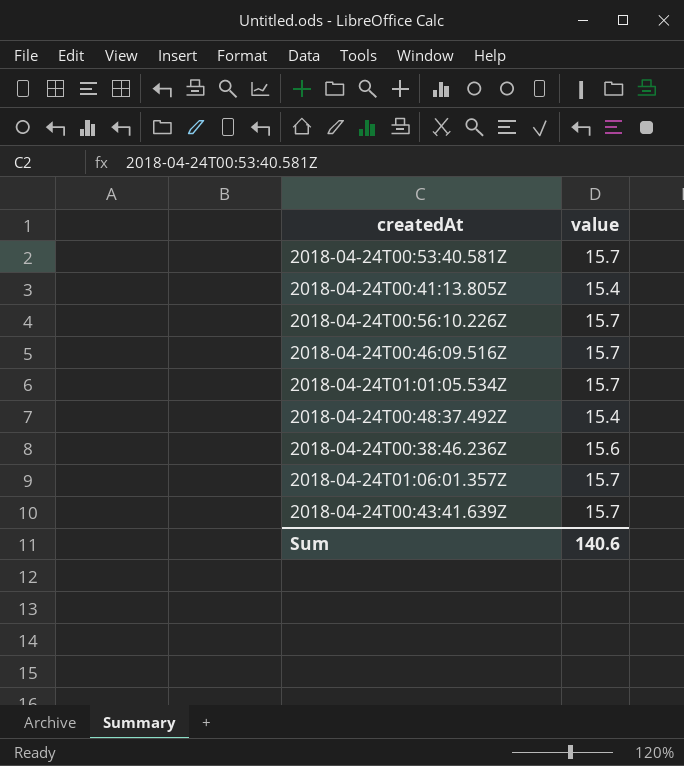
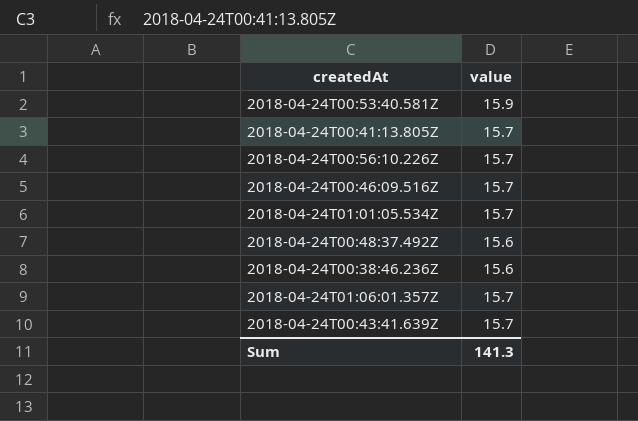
2018-04-24T00:53:40.581Z | value: 15.7 -> 15.9
2018-04-24T00:41:13.805Z | value: 15.4 -> 15.7
2018-04-24T00:48:37.492Z | value: 15.4 -> 15.6
Sum | value: 140.6 -> 141.3

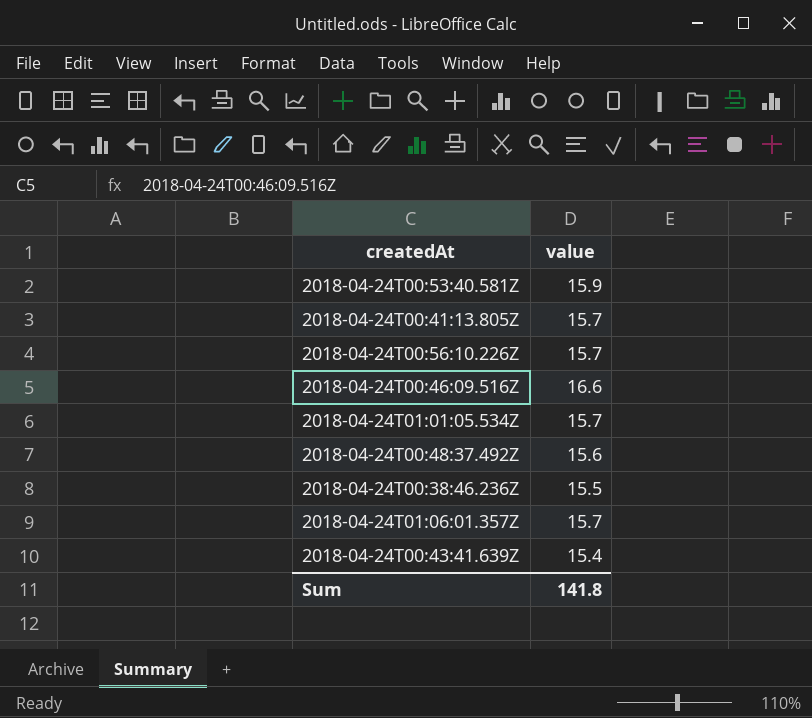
2018-04-24T00:46:09.516Z | value: 15.7 -> 16.6
2018-04-24T00:38:46.236Z | value: 15.6 -> 15.5
2018-04-24T00:43:41.639Z | value: 15.7 -> 15.4
Sum | value: 141.3 -> 141.8

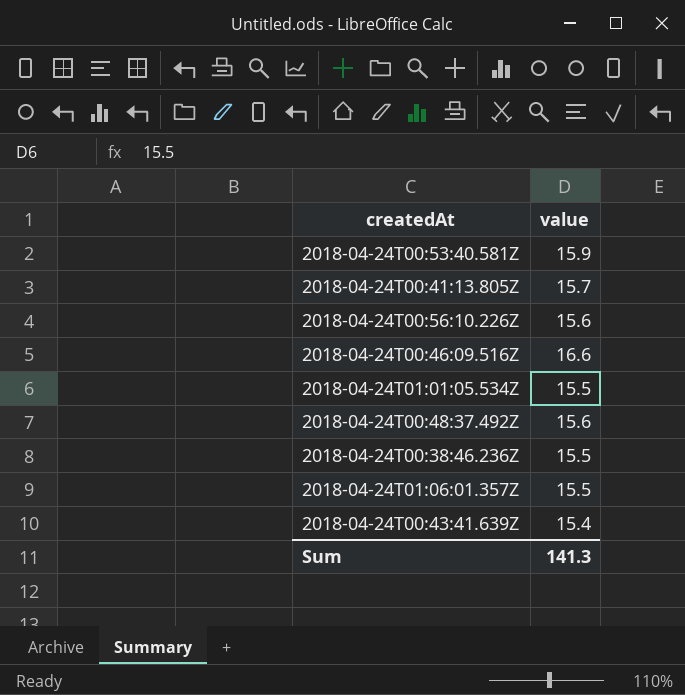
2018-04-24T00:56:10.226Z | value: 15.7 -> 15.6
2018-04-24T01:01:05.534Z | value: 15.7 -> 15.5
2018-04-24T01:06:01.357Z | value: 15.7 -> 15.5
Sum | value: 141.8 -> 141.3

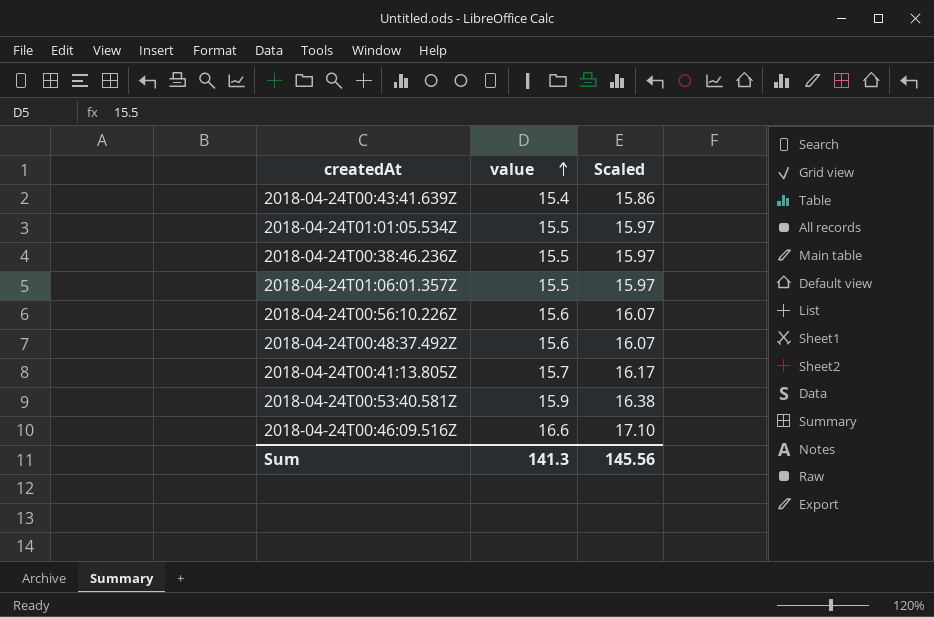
row order: none -> value ascending
column Scaled | formula: none -> [value] * 1.03

